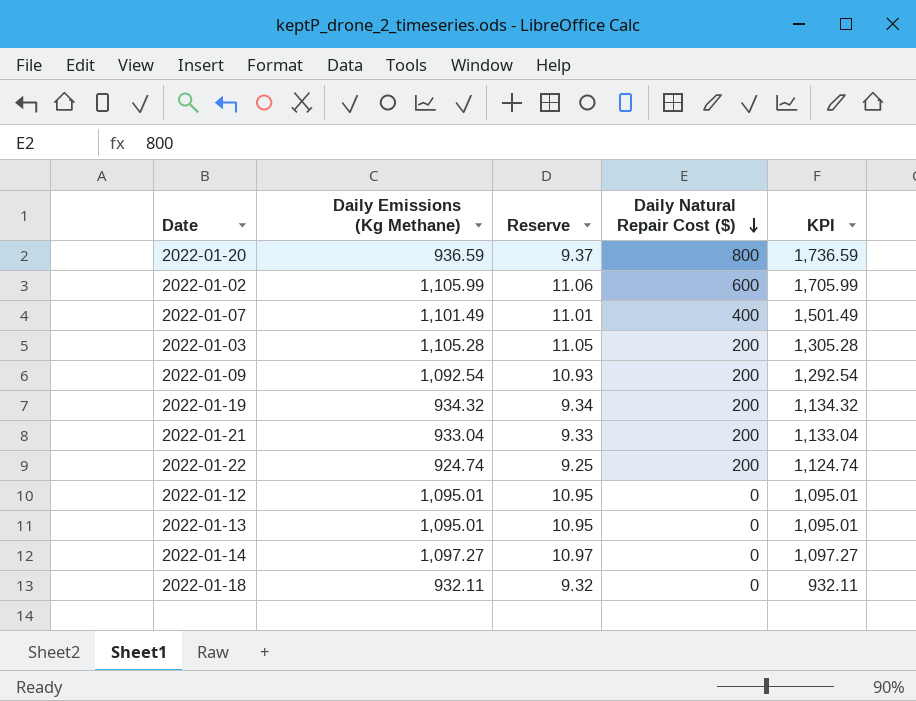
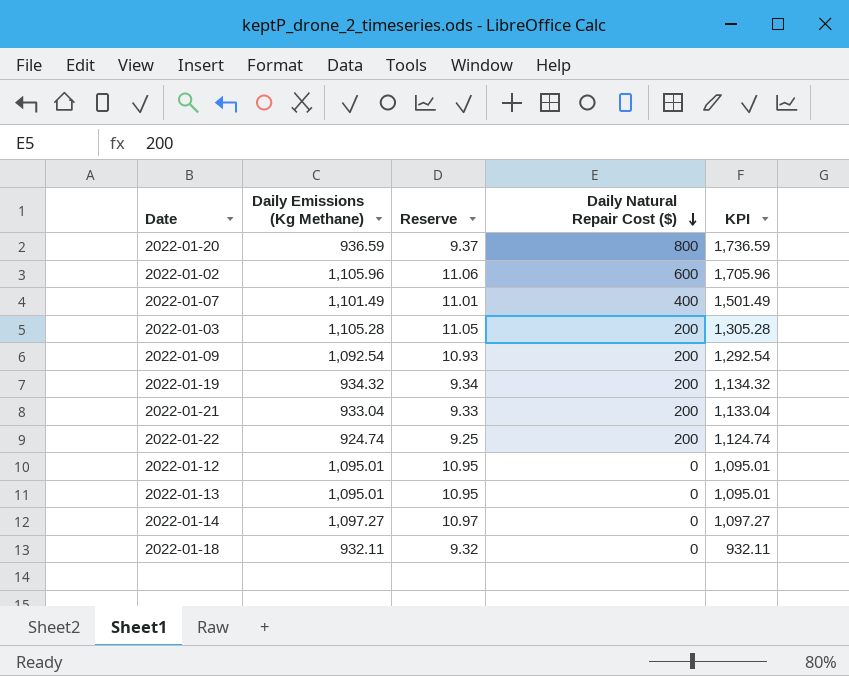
2022-01-02 | Daily Emissions (Kg Methane): 1,105.99 -> 1,105.96
2022-01-02 | KPI: 1,705.99 -> 1,705.96

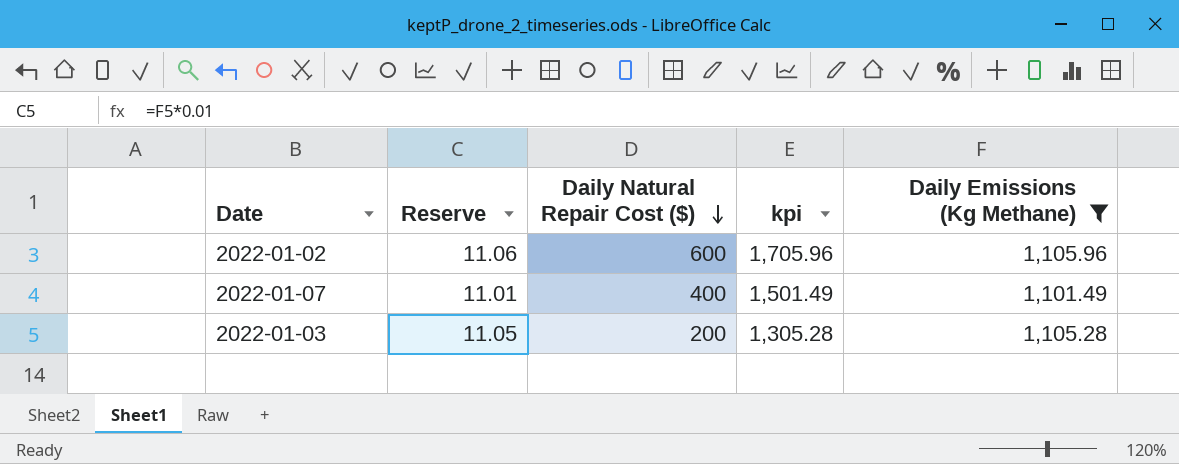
filter: none -> Daily Emissions (Kg Methane) >= 1,101.49
column name: KPI -> kpi
column Daily Emissions (Kg Methane) | position: 2 -> 5

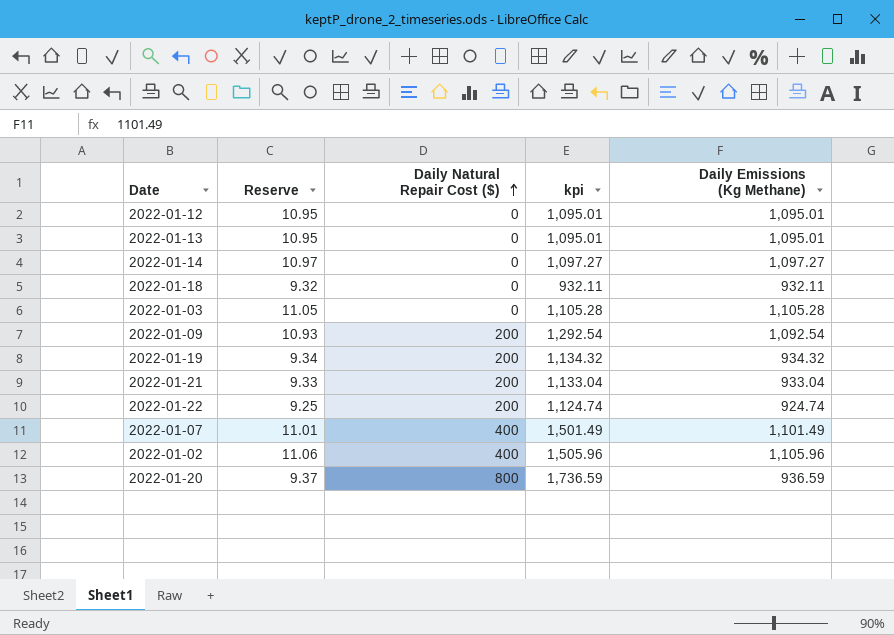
filter: Daily Emissions (Kg Methane) >= 1,101.49 -> none
row order: Daily Natural Repair Cost ($) descending -> Daily Natural Repair Cost ($) ascending
2022-01-03 | Daily Natural Repair Cost ($): 200 -> 0
2022-01-03 | kpi: 1,305.28 -> 1,105.28
2022-01-02 | Daily Natural Repair Cost ($): 600 -> 400
2022-01-02 | kpi: 1,705.96 -> 1,505.96

